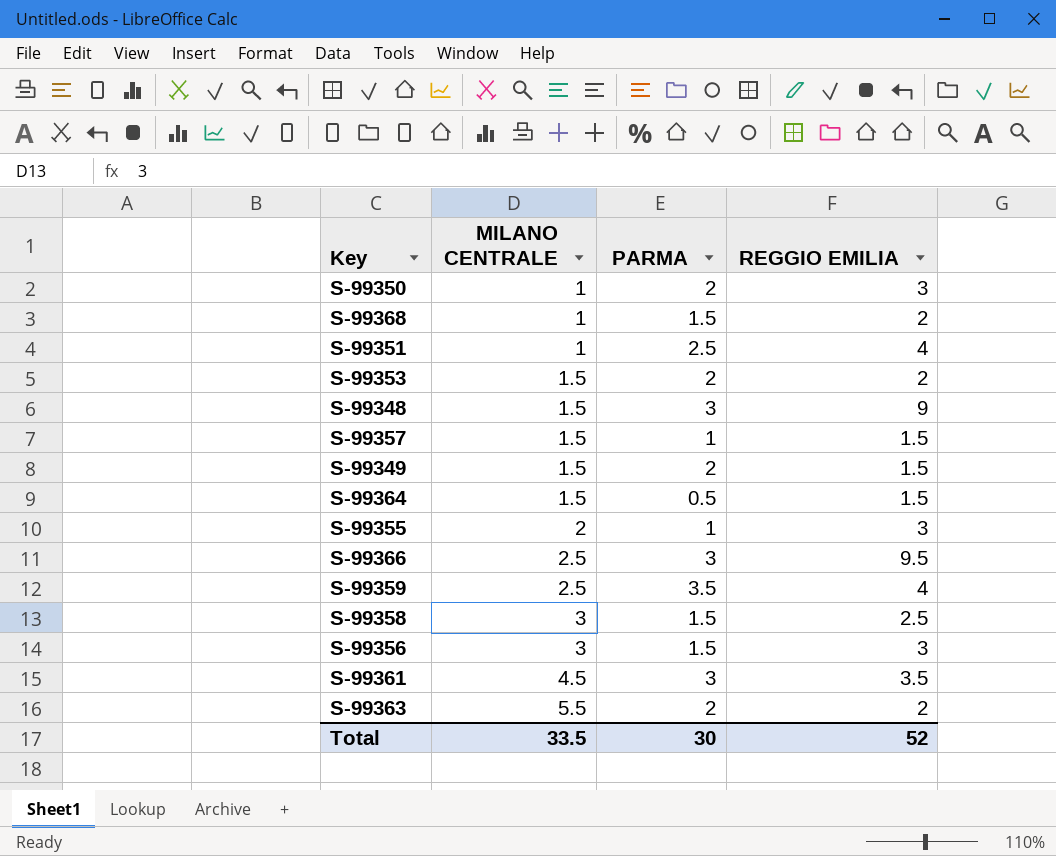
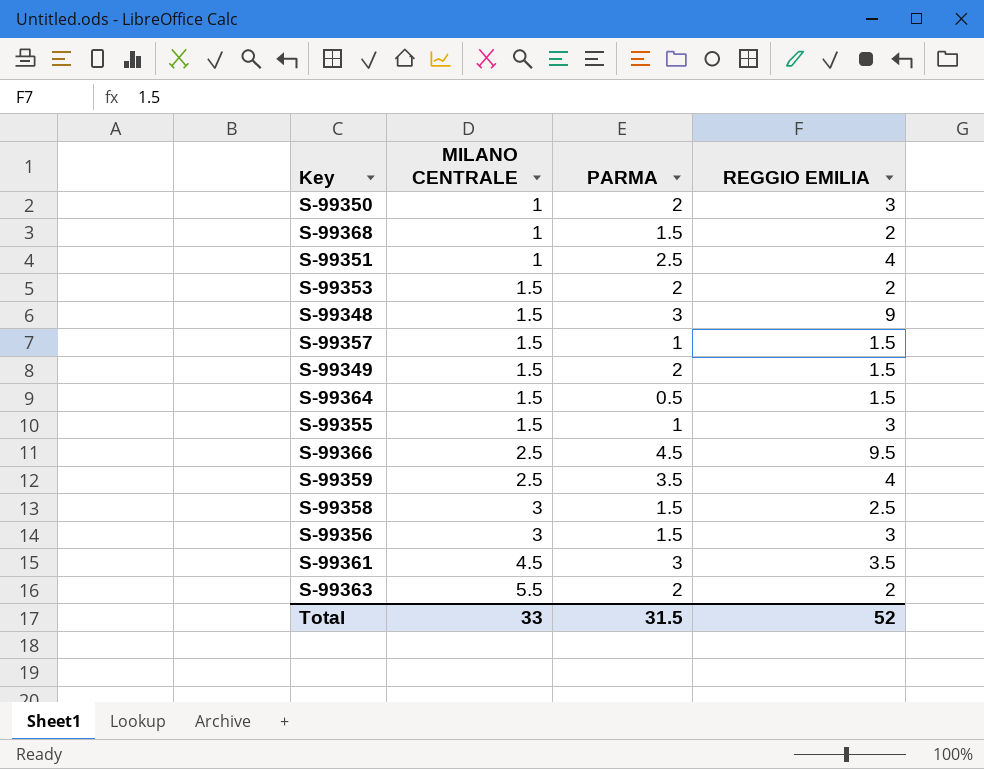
S-99355 | MILANO CENTRALE: 2 -> 1.5
S-99366 | PARMA: 3 -> 4.5
Total | MILANO CENTRALE: 33.5 -> 33
Total | PARMA: 30 -> 31.5

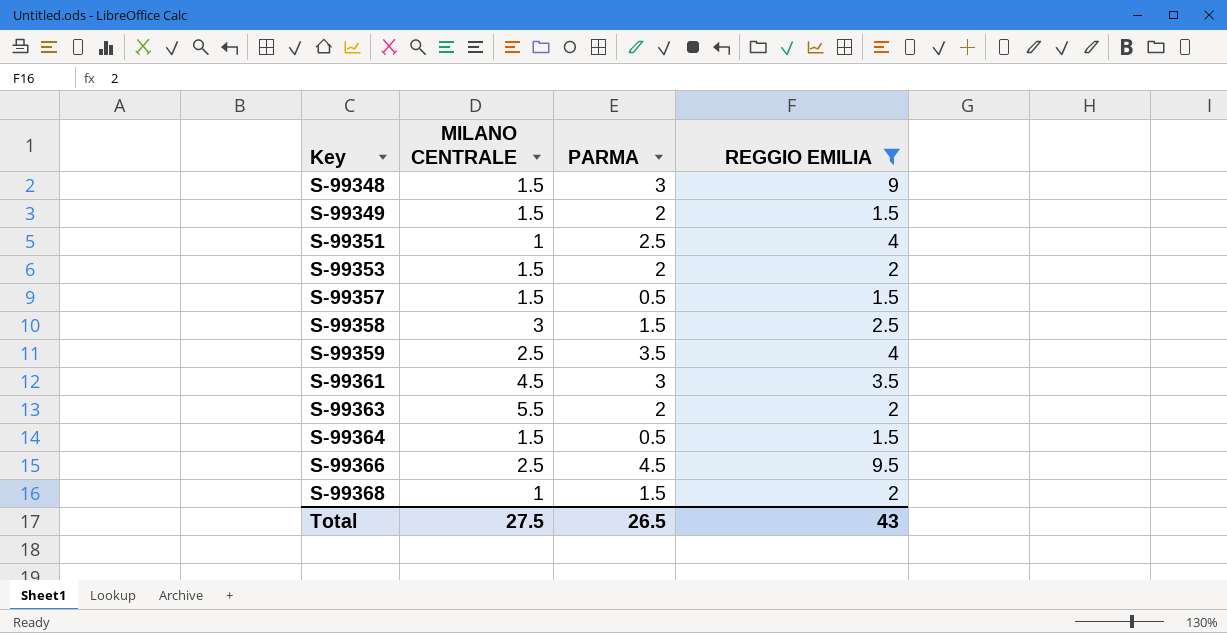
filter: none -> REGGIO EMILIA != 3
row order: MILANO CENTRALE ascending -> Key ascending
S-99357 | PARMA: 1 -> 0.5
Total | MILANO CENTRALE: 33 -> 27.5
Total | PARMA: 31.5 -> 26.5
Total | REGGIO EMILIA: 52 -> 43

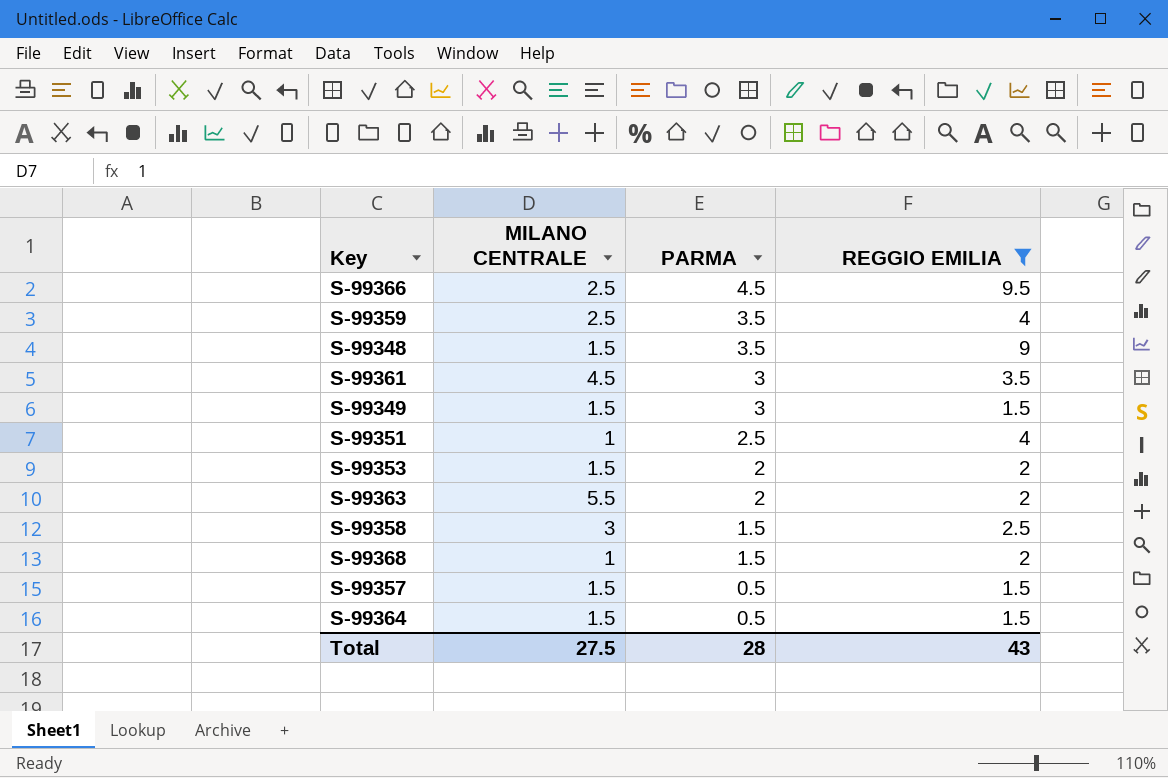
row order: Key ascending -> PARMA descending
S-99348 | PARMA: 3 -> 3.5
S-99349 | PARMA: 2 -> 3
Total | PARMA: 26.5 -> 28

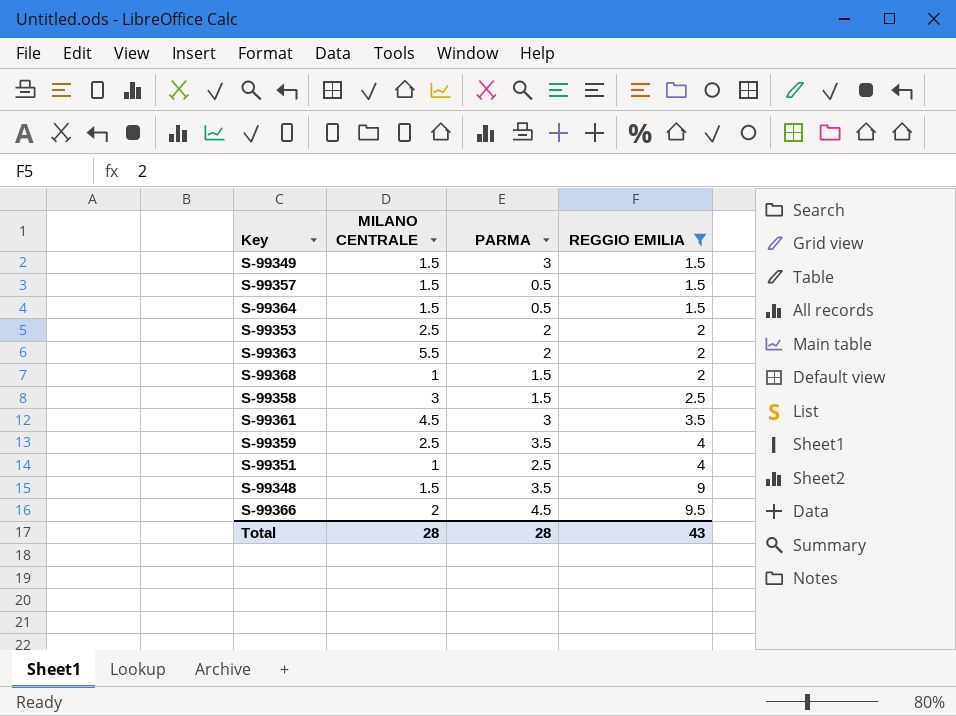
row order: PARMA descending -> REGGIO EMILIA ascending
S-99353 | MILANO CENTRALE: 1.5 -> 2.5
S-99366 | MILANO CENTRALE: 2.5 -> 2
Total | MILANO CENTRALE: 27.5 -> 28

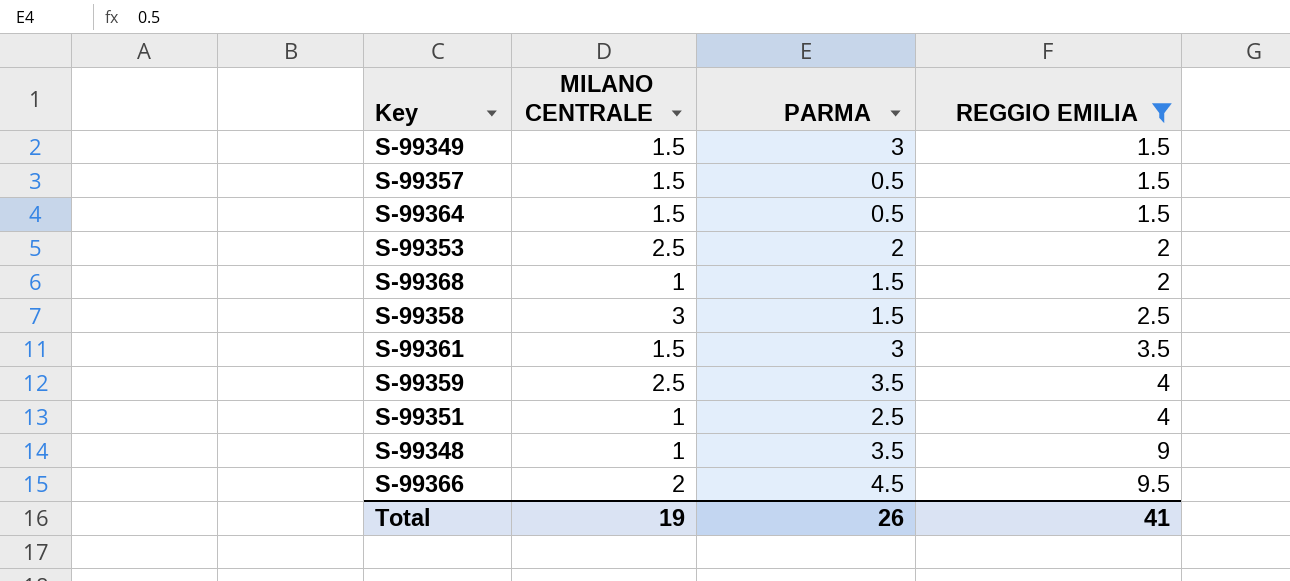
row S-99363: 5.5 | 2 | 2 -> none
S-99361 | MILANO CENTRALE: 4.5 -> 1.5
S-99348 | MILANO CENTRALE: 1.5 -> 1
Total | MILANO CENTRALE: 28 -> 19
Total | PARMA: 28 -> 26
Total | REGGIO EMILIA: 43 -> 41

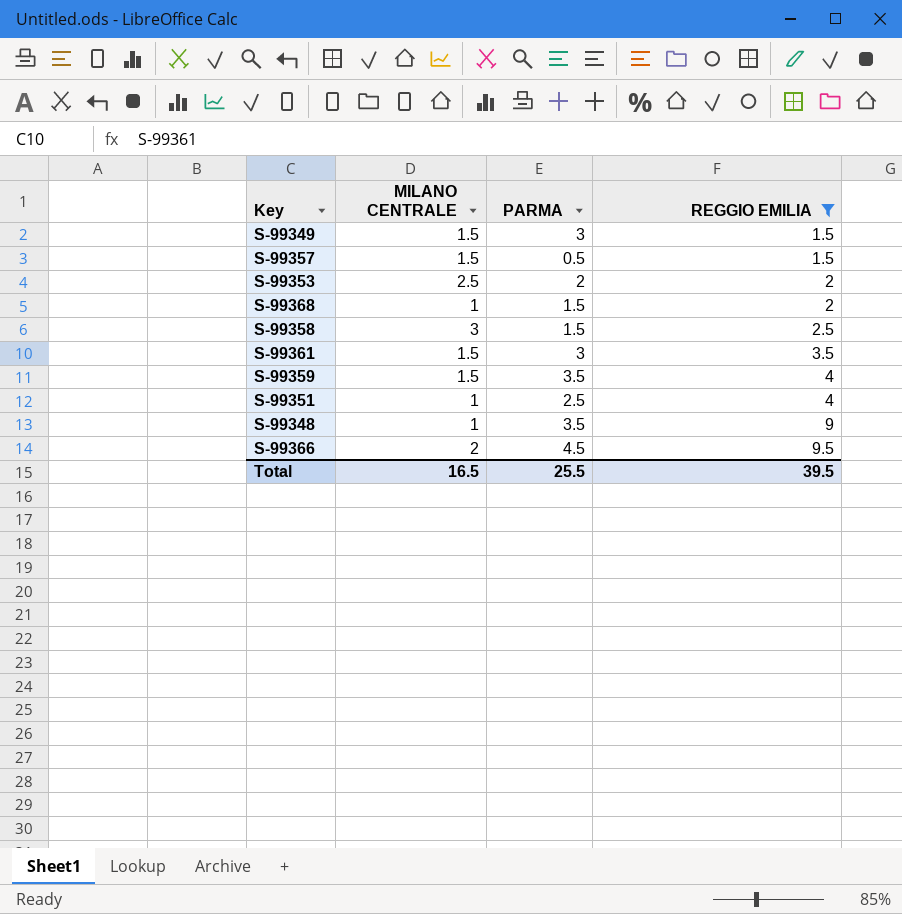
row S-99364: 1.5 | 0.5 | 1.5 -> none
S-99359 | MILANO CENTRALE: 2.5 -> 1.5
Total | MILANO CENTRALE: 19 -> 16.5
Total | PARMA: 26 -> 25.5
Total | REGGIO EMILIA: 41 -> 39.5

